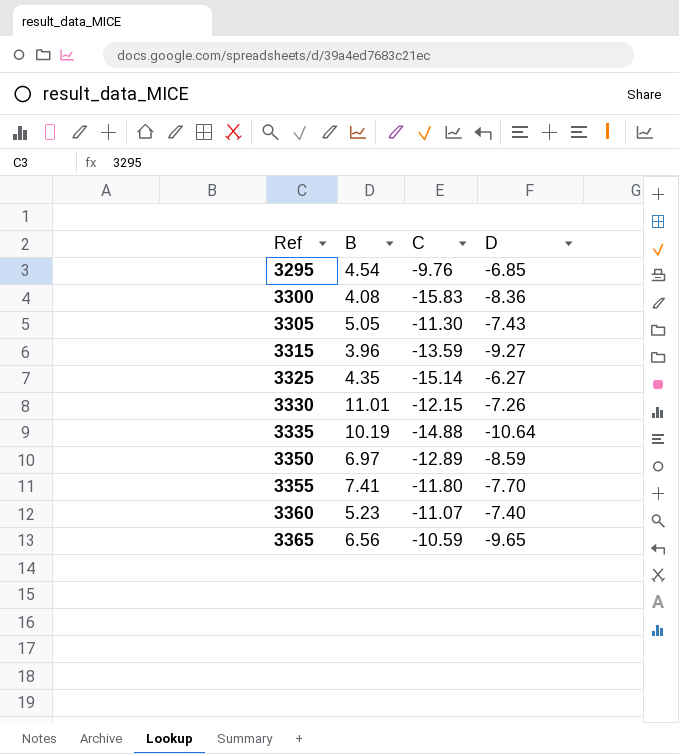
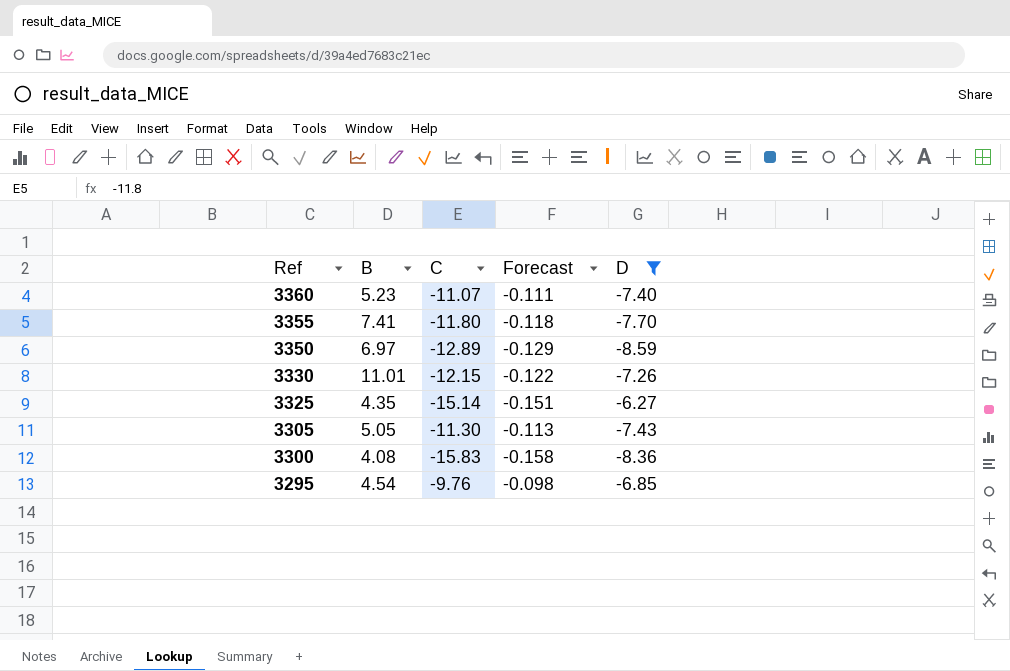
filter: none -> D >= -8.59
row order: Ref ascending -> Ref descending
column Forecast | formula: none -> [C] * 0.01

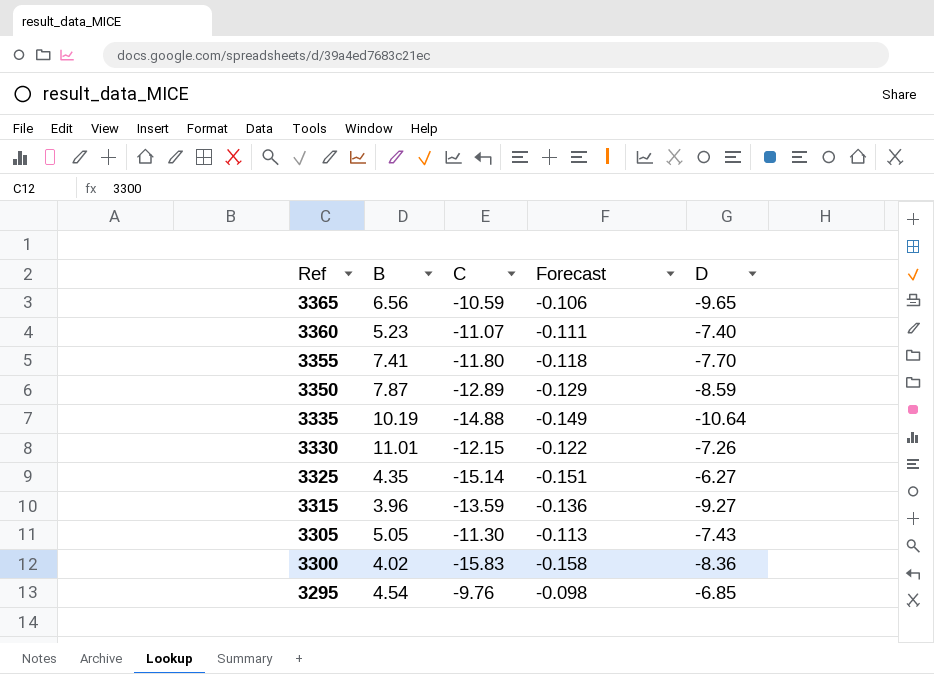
filter: D >= -8.59 -> none
3350 | B: 6.97 -> 7.87
3300 | B: 4.08 -> 4.02

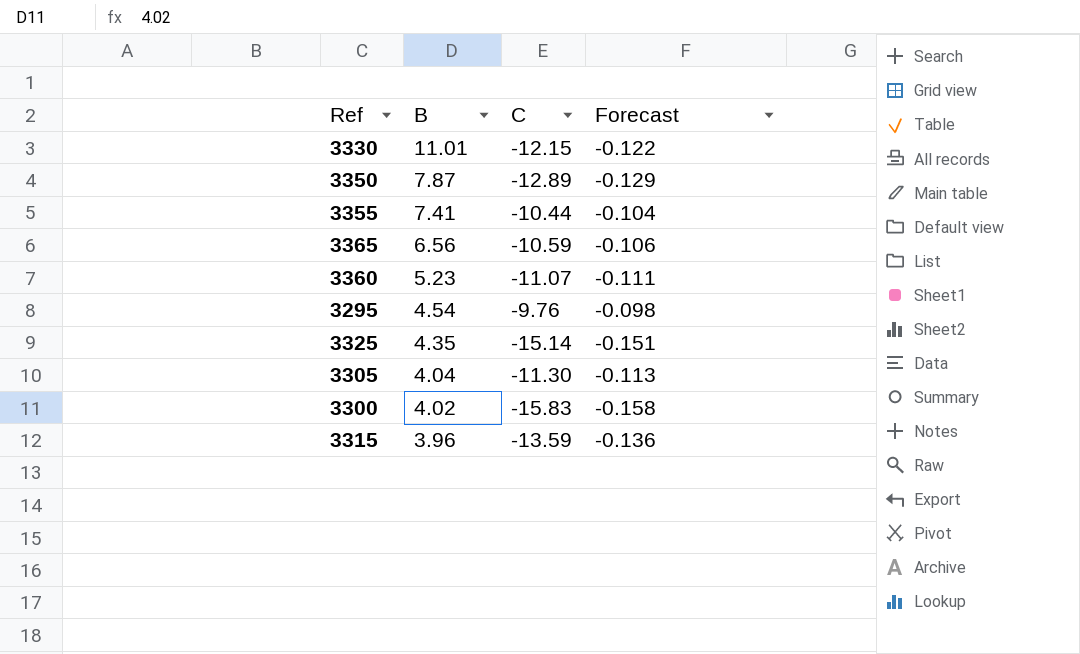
row order: Ref descending -> B descending
column D | position: 5 -> none
row 3335: 10.19 | -14.88 | -0.149 | -10.64 -> none
3355 | C: -11.80 -> -10.44
3355 | Forecast: -0.118 -> -0.104
3305 | B: 5.05 -> 4.04

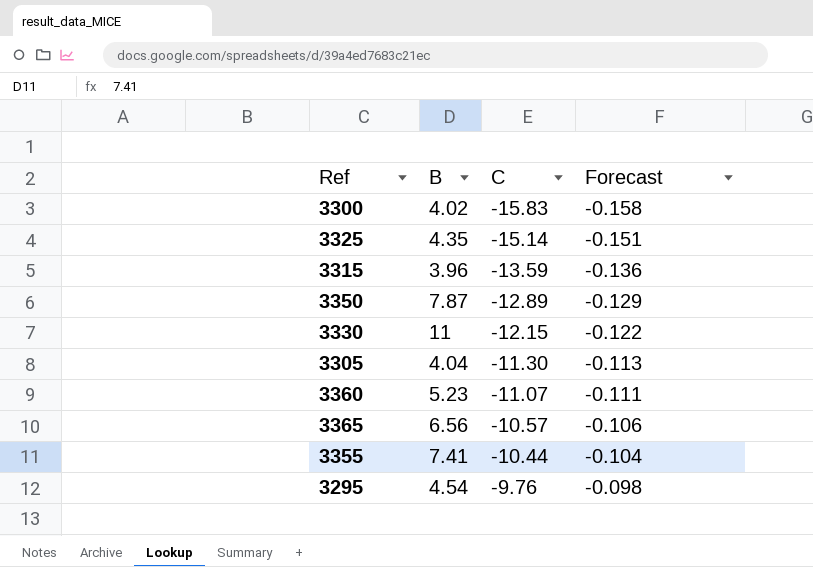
row order: B descending -> C ascending
3330 | B: 11.01 -> 11
3365 | C: -10.59 -> -10.57

